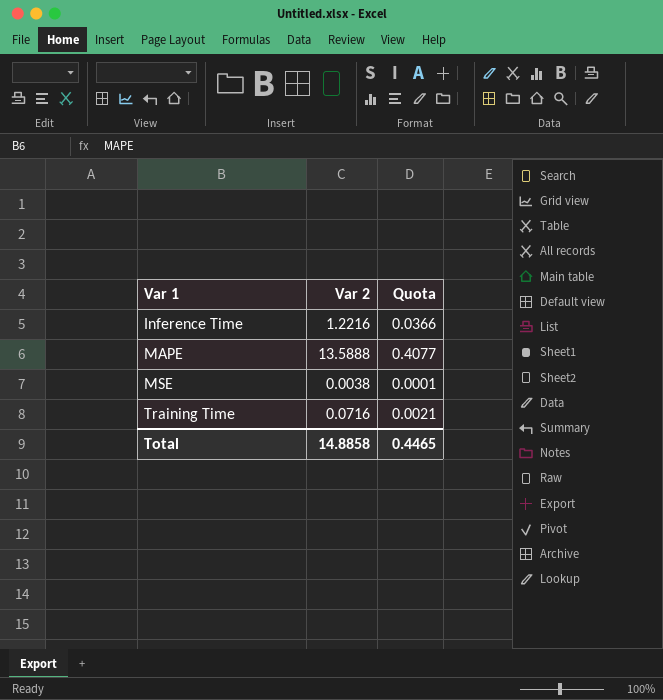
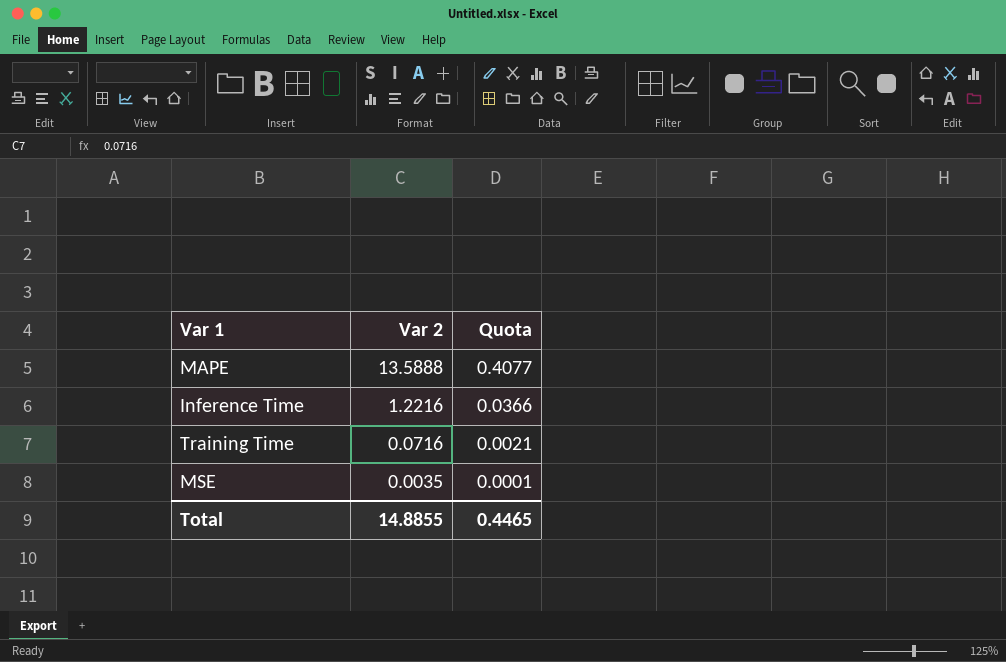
row order: Var 1 ascending -> Var 2 descending
MSE | Var 2: 0.0038 -> 0.0035
Total | Var 2: 14.8858 -> 14.8855

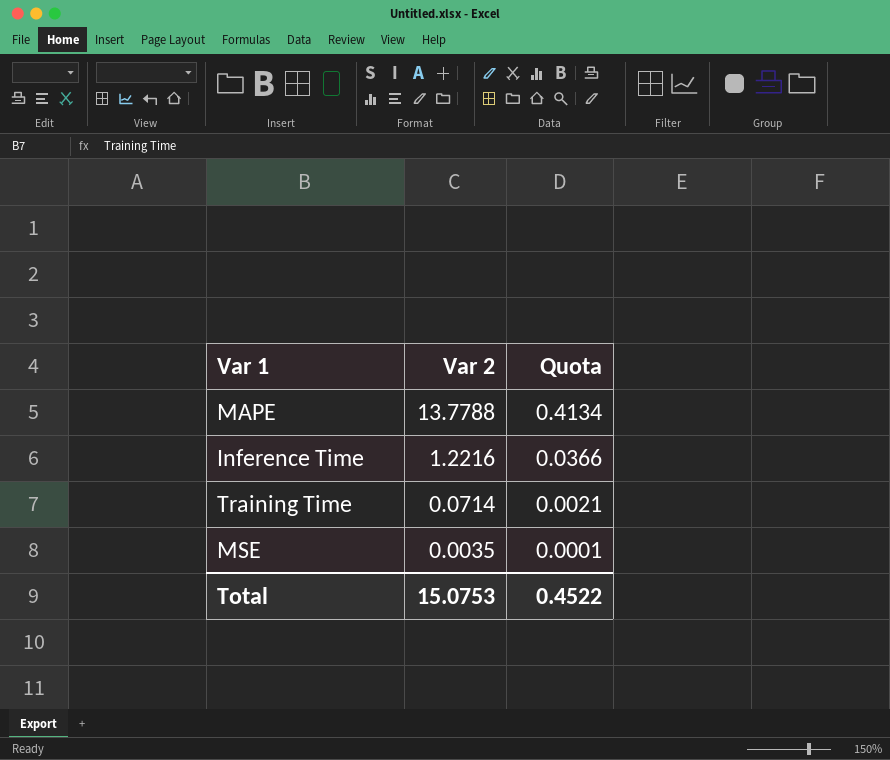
MAPE | Var 2: 13.5888 -> 13.7788
MAPE | Quota: 0.4077 -> 0.4134
Training Time | Var 2: 0.0716 -> 0.0714
Total | Var 2: 14.8855 -> 15.0753
Total | Quota: 0.4465 -> 0.4522

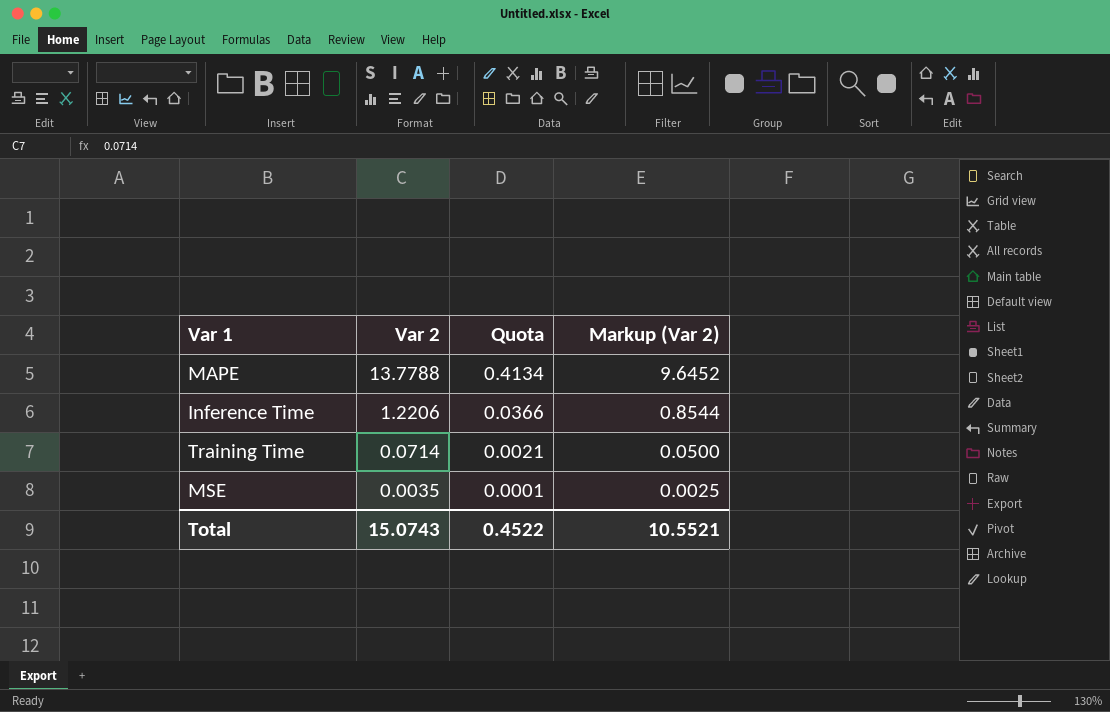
column Markup (Var 2) | formula: none -> [Var 2] * 0.7
Inference Time | Var 2: 1.2216 -> 1.2206
Total | Var 2: 15.0753 -> 15.0743

